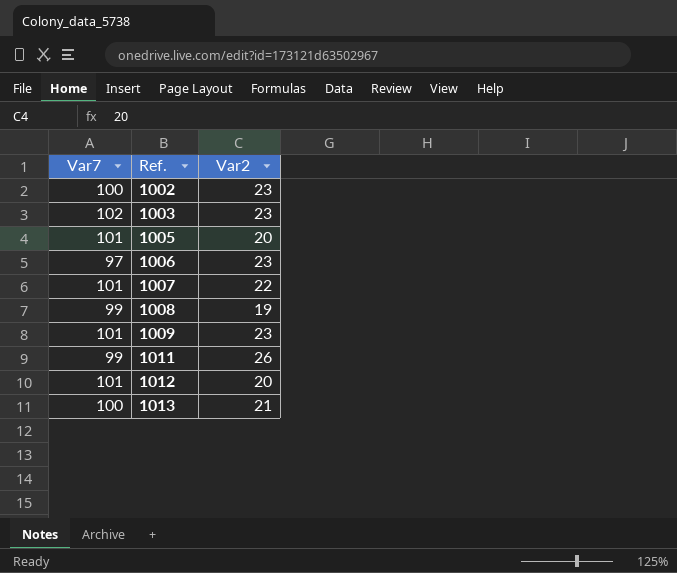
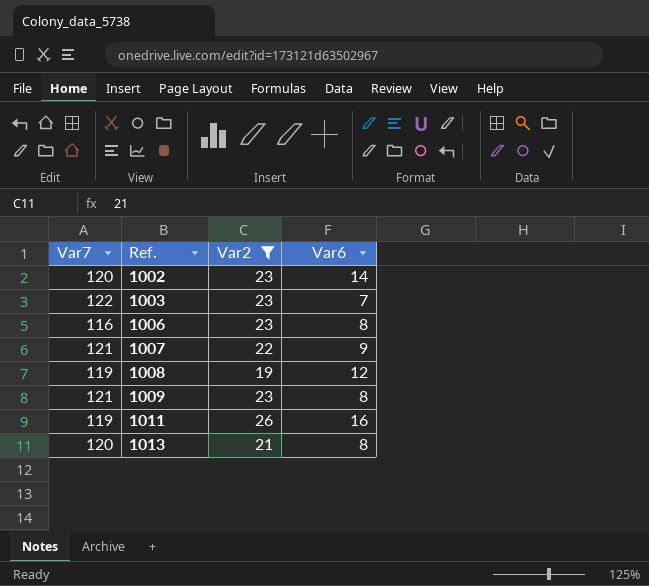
filter: none -> Var2 != 20
column Var6 | position: none -> 4
1002 | Var7: 100 -> 120
1003 | Var7: 102 -> 122
1006 | Var7: 97 -> 116
1007 | Var7: 101 -> 121
1008 | Var7: 99 -> 119
1009 | Var7: 101 -> 121
1011 | Var7: 99 -> 119
1013 | Var7: 100 -> 120

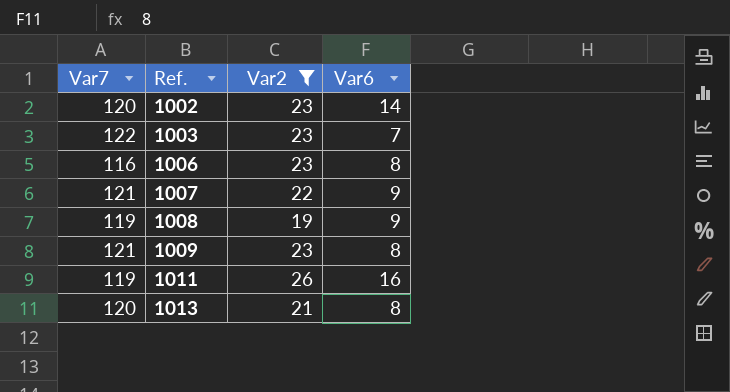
1008 | Var6: 12 -> 9

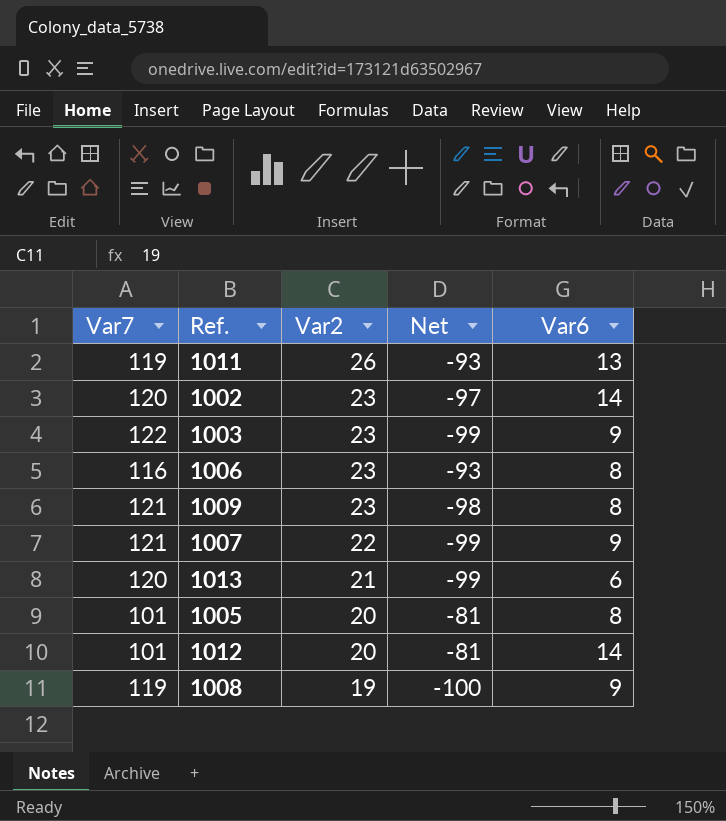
filter: Var2 != 20 -> none
row order: Ref. ascending -> Var2 descending
column Net | formula: none -> [Var2] - [Var7]
1011 | Var6: 16 -> 13
1003 | Var6: 7 -> 9
1013 | Var6: 8 -> 6

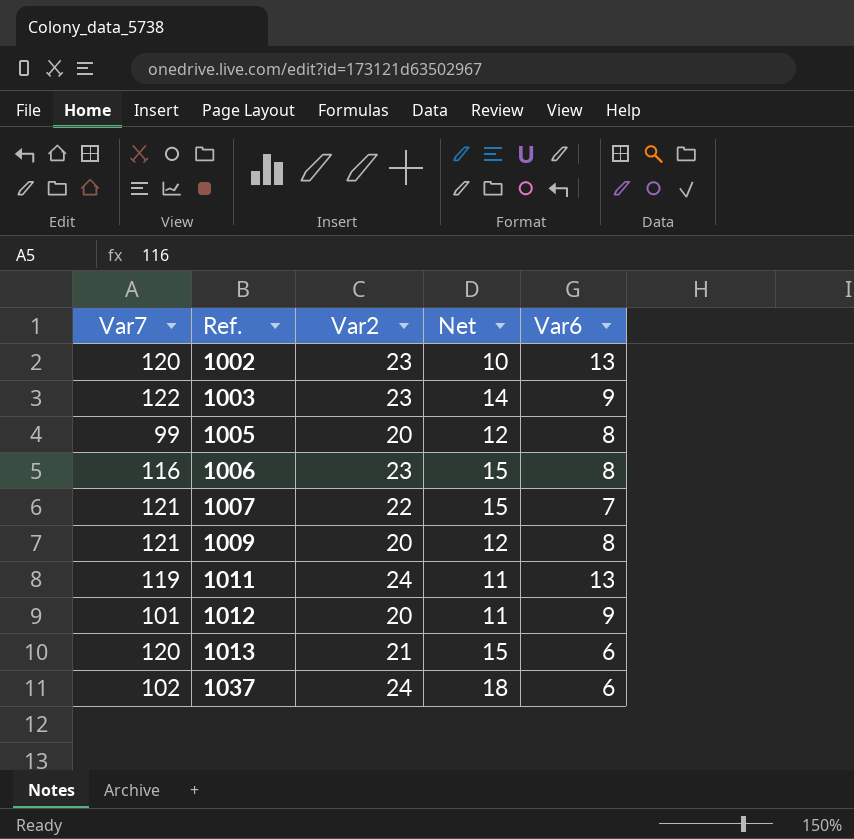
row order: Var2 descending -> Ref. ascending
column Net | formula: [Var2] - [Var7] -> [Var2] - [Var6]
row 1008: 119 | 19 | -100 | 9 -> none
1002 | Var6: 14 -> 13
1005 | Var7: 101 -> 99
1007 | Var6: 9 -> 7
1009 | Var2: 23 -> 20
1011 | Var2: 26 -> 24
1012 | Var6: 14 -> 9
row 1037: none -> 102 | 24 | 18 | 6

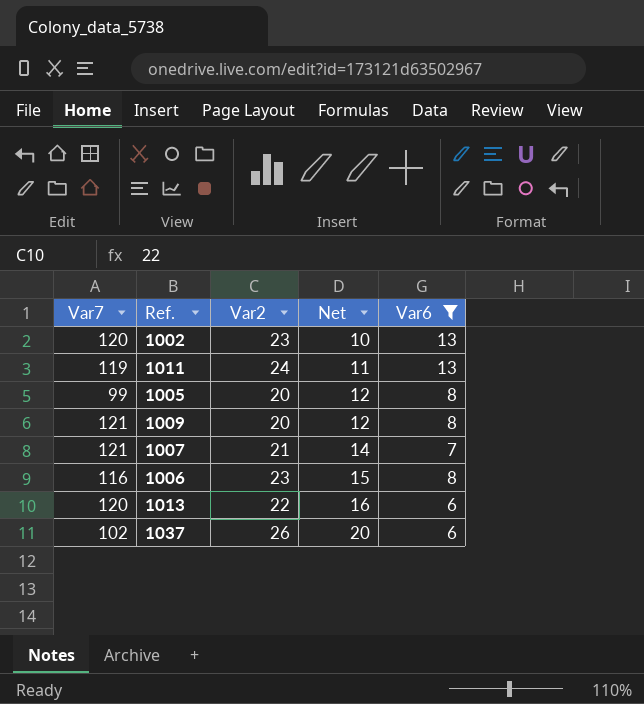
filter: none -> Var6 != 9
row order: Ref. ascending -> Net ascending
1007 | Var2: 22 -> 21
1007 | Net: 15 -> 14
1013 | Var2: 21 -> 22
1013 | Net: 15 -> 16
1037 | Var2: 24 -> 26
1037 | Net: 18 -> 20

